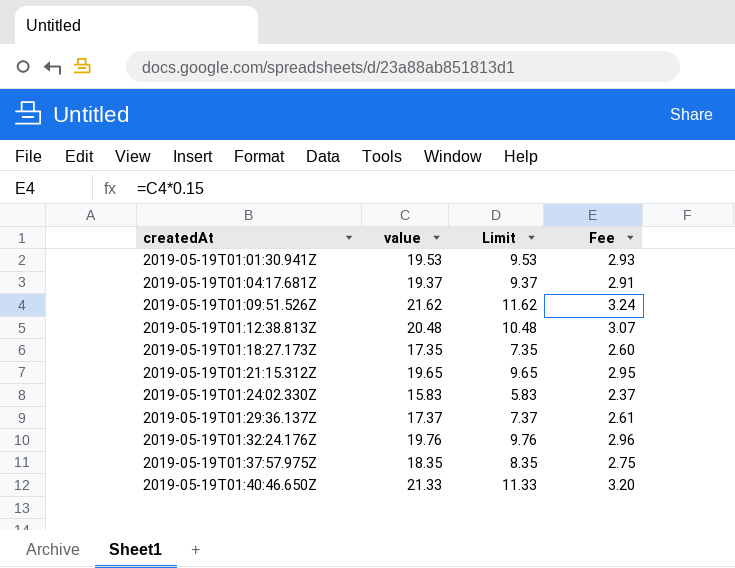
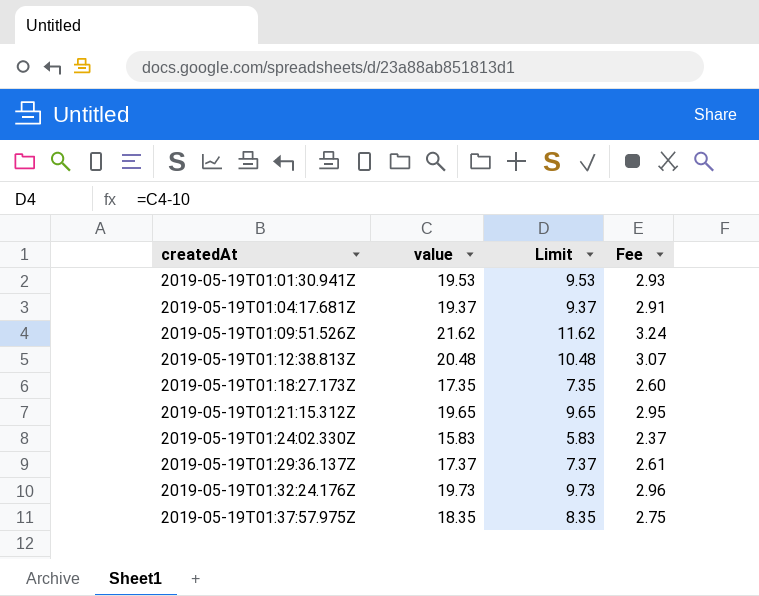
row 2019-05-19T01:40:46.650Z: 21.33 | 11.33 | 3.20 -> none
2019-05-19T01:32:24.176Z | value: 19.76 -> 19.73
2019-05-19T01:32:24.176Z | Limit: 9.76 -> 9.73

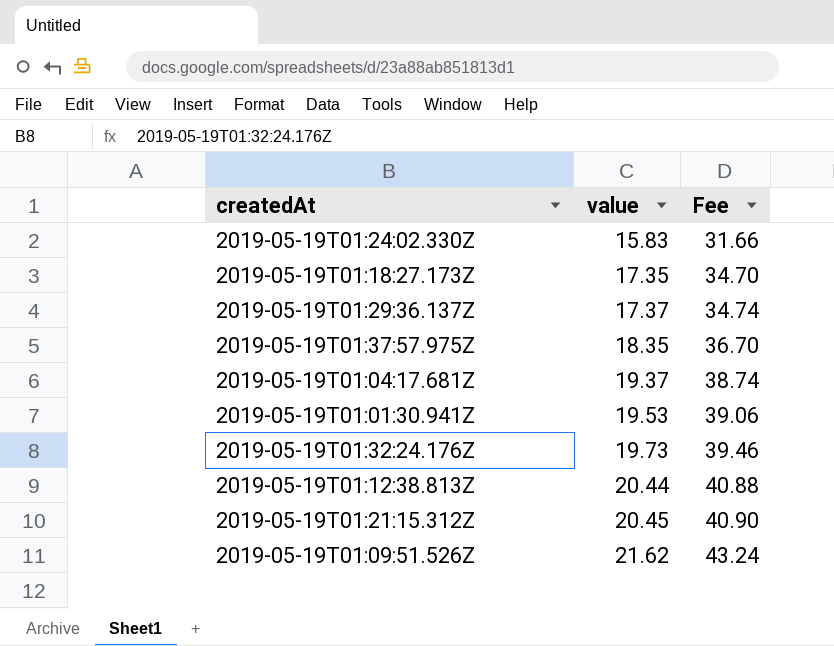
row order: createdAt ascending -> value ascending
column Limit | formula: [value] - 10 -> none
column Fee | formula: [value] * 0.15 -> [value] * 2
2019-05-19T01:12:38.813Z | value: 20.48 -> 20.44
2019-05-19T01:21:15.312Z | value: 19.65 -> 20.45

